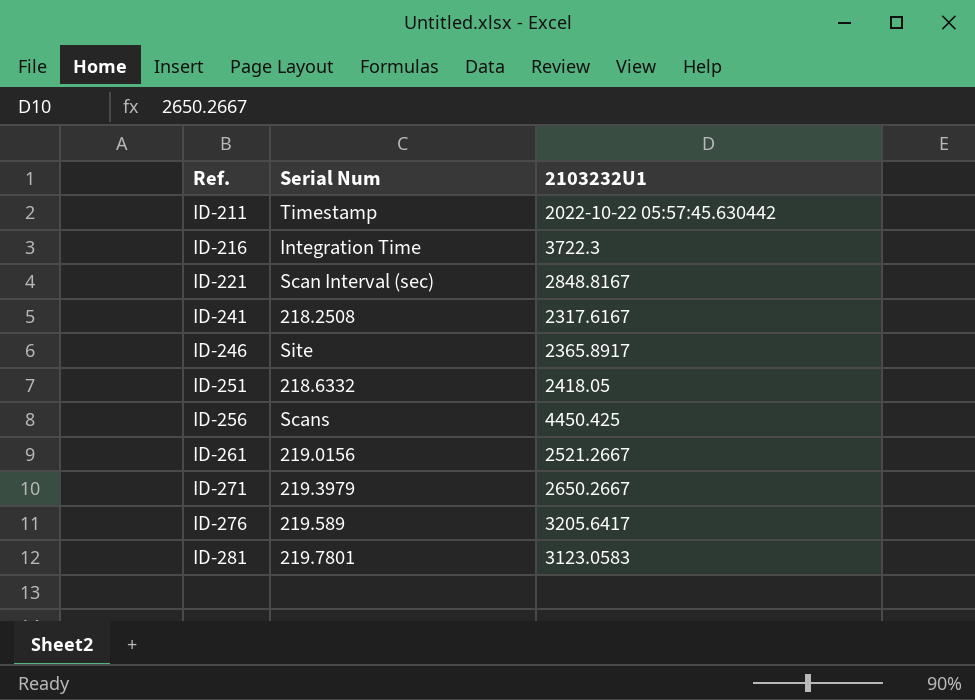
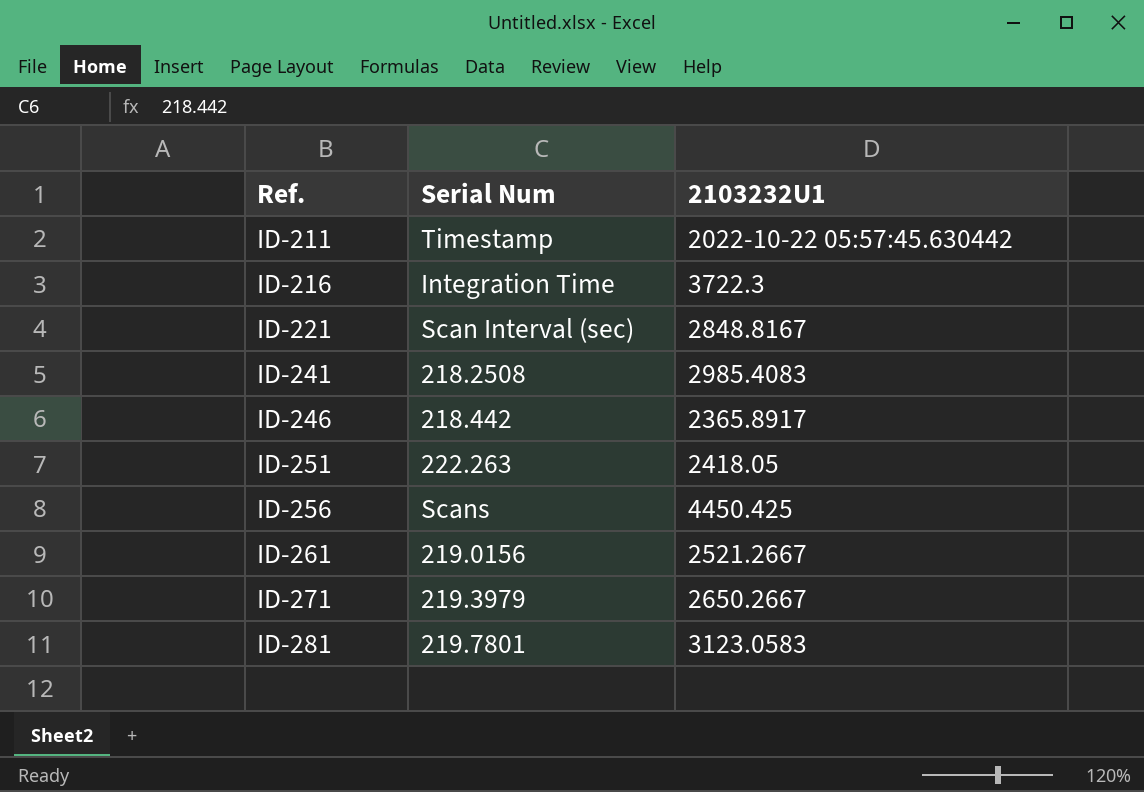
row ID-276: 219.589 | 3205.6417 -> none
ID-241 | 2103232U1: 2317.6167 -> 2985.4083
ID-246 | Serial Num: Site -> 218.442
ID-251 | Serial Num: 218.6332 -> 222.263

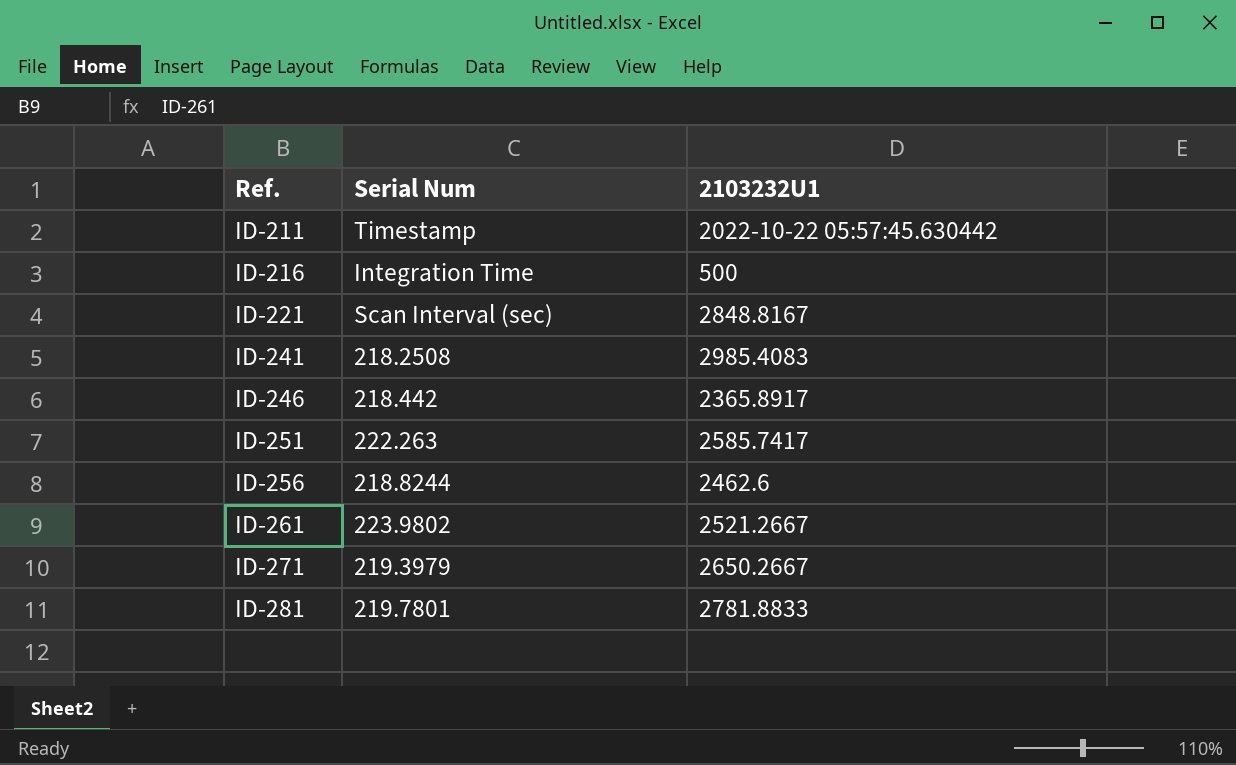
ID-216 | 2103232U1: 3722.3 -> 500
ID-251 | 2103232U1: 2418.05 -> 2585.7417
ID-256 | Serial Num: Scans -> 218.8244
ID-256 | 2103232U1: 4450.425 -> 2462.6
ID-261 | Serial Num: 219.0156 -> 223.9802
ID-281 | 2103232U1: 3123.0583 -> 2781.8833

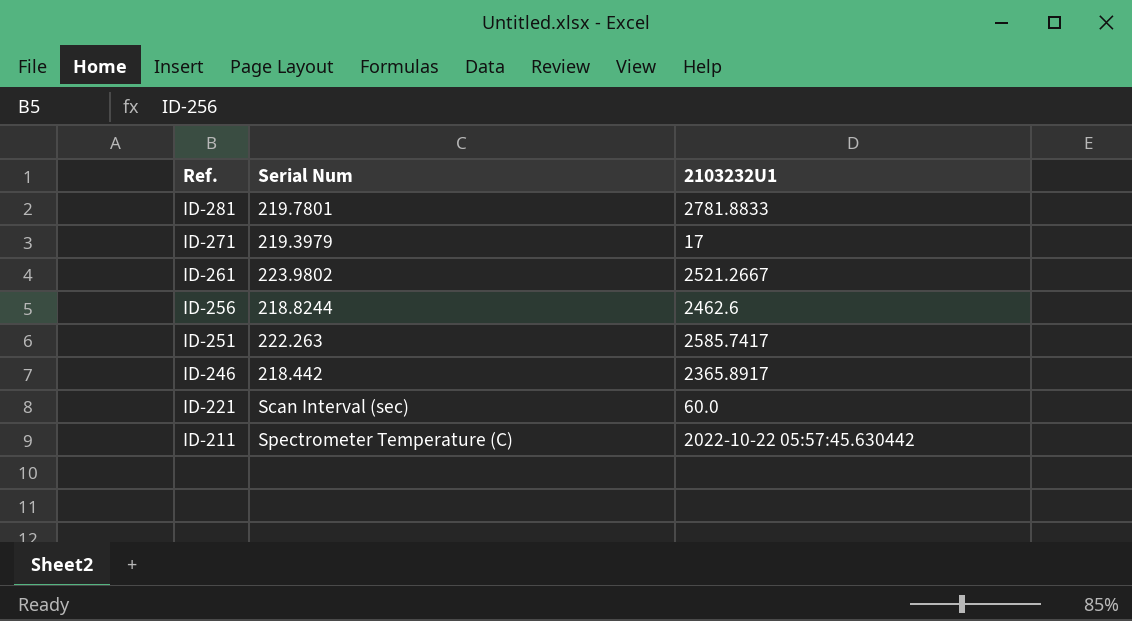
row order: Ref. ascending -> Ref. descending
row ID-216: Integration Time | 500 -> none
row ID-241: 218.2508 | 2985.4083 -> none
ID-271 | 2103232U1: 2650.2667 -> 17
ID-221 | 2103232U1: 2848.8167 -> 60.0
ID-211 | Serial Num: Timestamp -> Spectrometer Temperature (C)

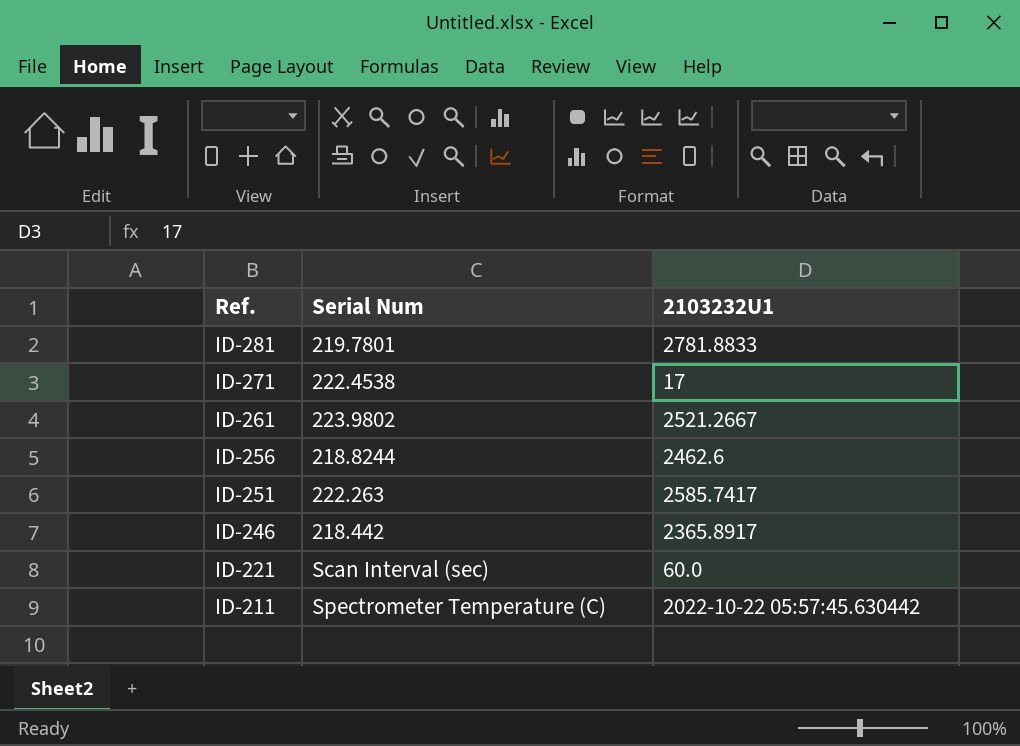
ID-271 | Serial Num: 219.3979 -> 222.4538

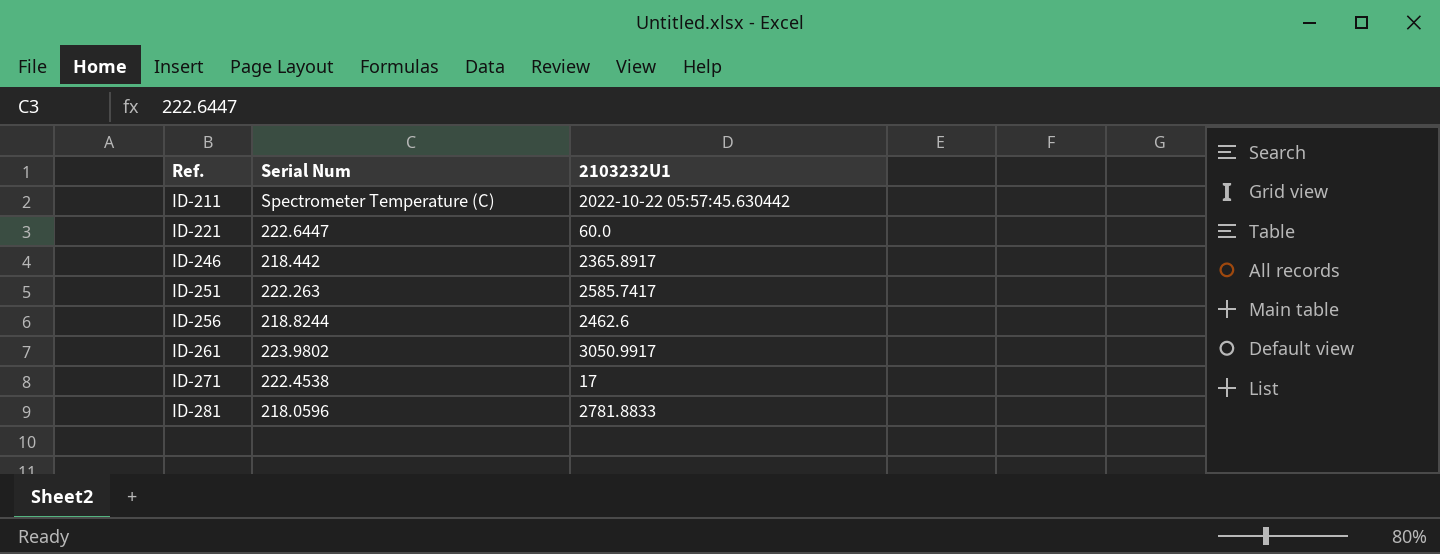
row order: Ref. descending -> Ref. ascending
ID-221 | Serial Num: Scan Interval (sec) -> 222.6447
ID-261 | 2103232U1: 2521.2667 -> 3050.9917
ID-281 | Serial Num: 219.7801 -> 218.0596

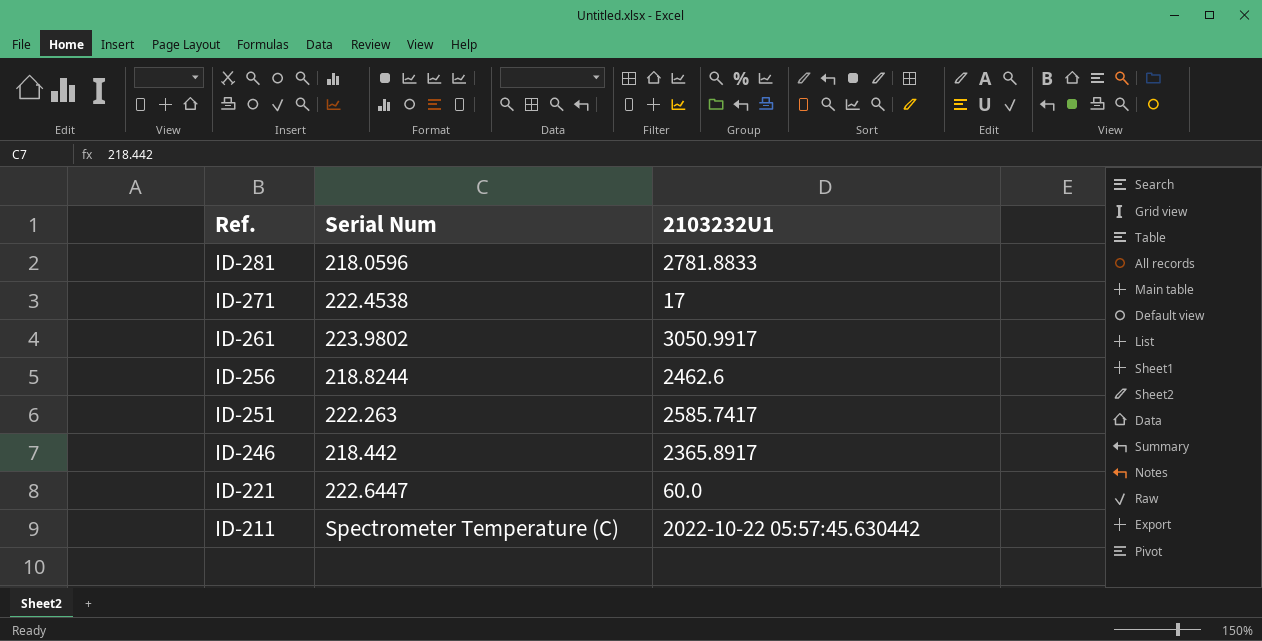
row order: Ref. ascending -> Ref. descending

